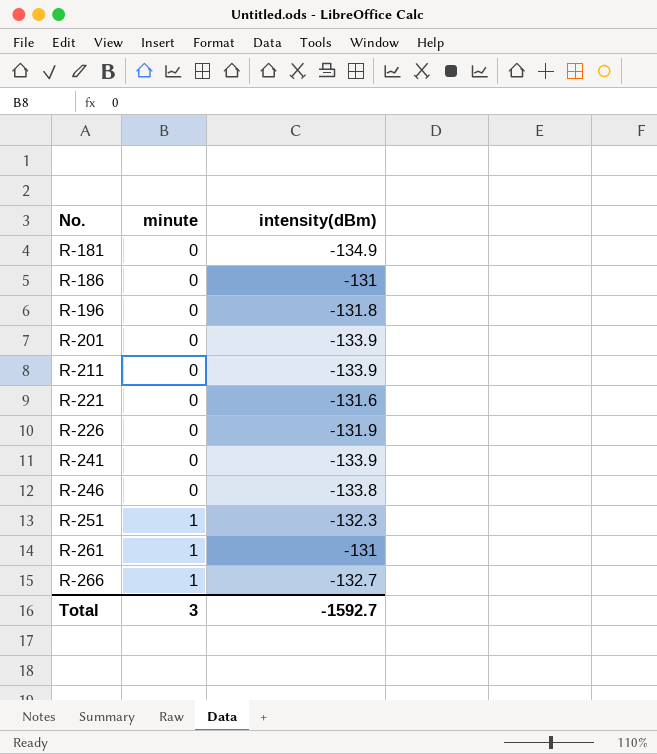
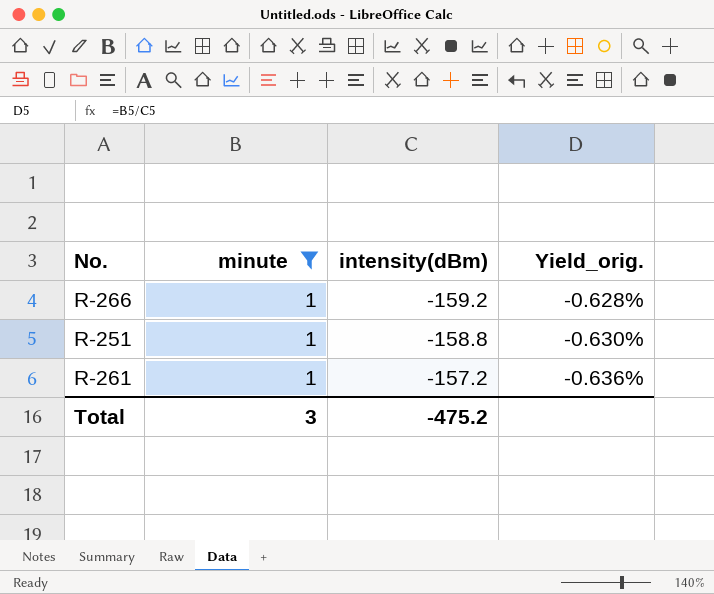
filter: none -> minute = 1
row order: No. ascending -> intensity(dBm) ascending
column Yield_orig. | formula: none -> [minute] / [intensity(dBm)]
R-266 | intensity(dBm): -132.7 -> -159.2
R-251 | intensity(dBm): -132.3 -> -158.8
R-261 | intensity(dBm): -131 -> -157.2
Total | intensity(dBm): -1592.7 -> -475.2

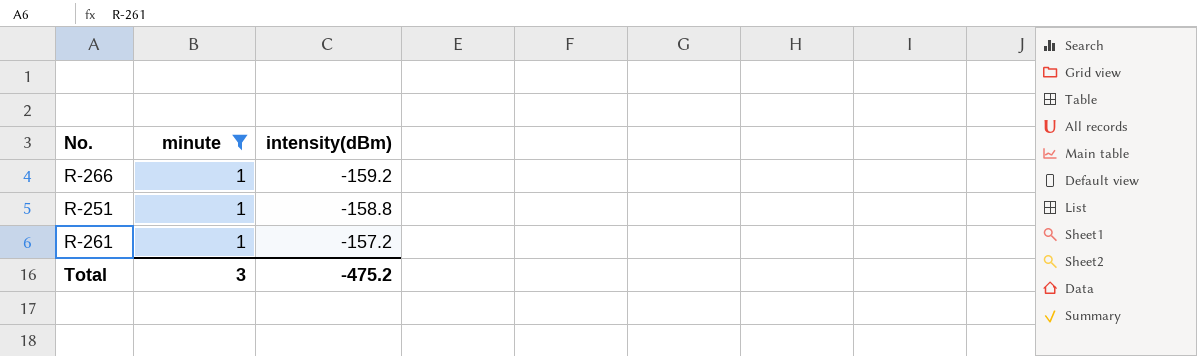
column Yield_orig. | formula: [minute] / [intensity(dBm)] -> none

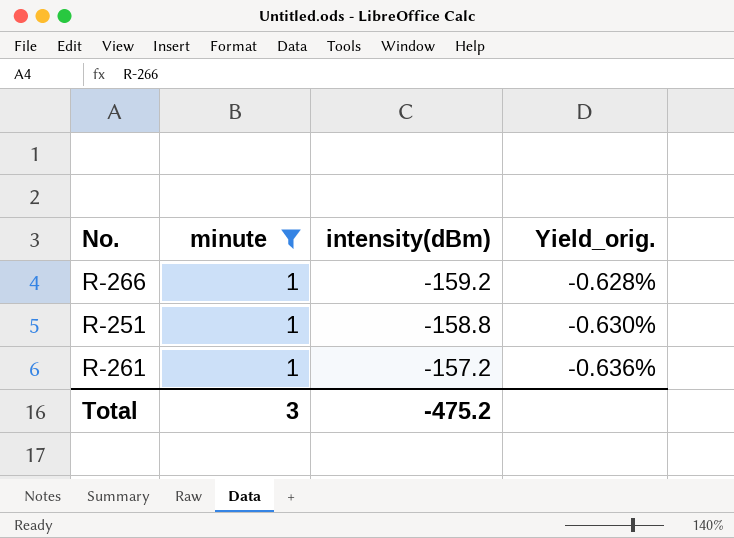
column Yield_orig. | formula: none -> [minute] / [intensity(dBm)]

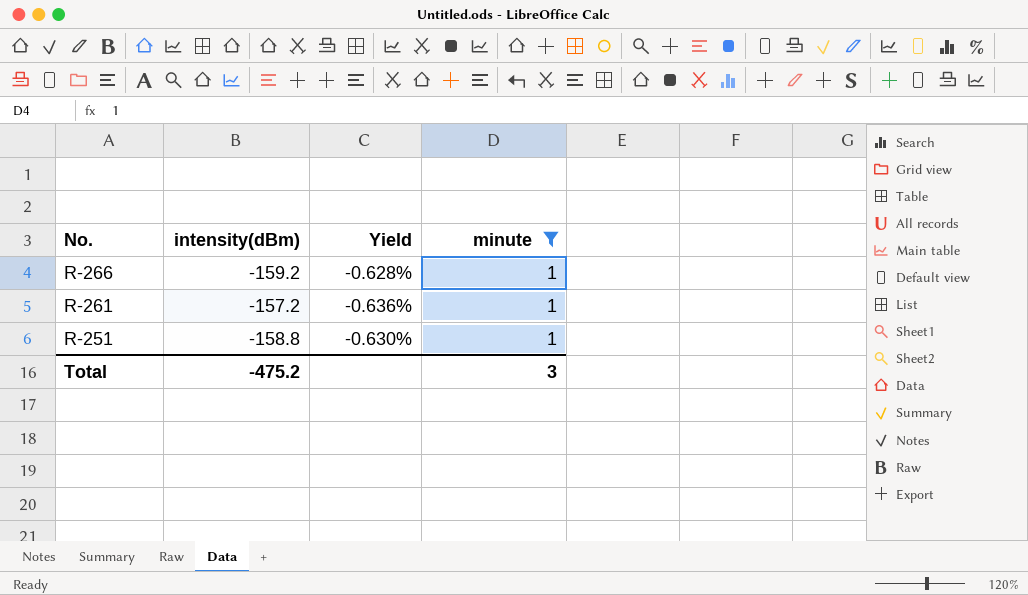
row order: intensity(dBm) ascending -> No. descending
column name: Yield_orig. -> Yield
column minute | position: 2 -> 4

